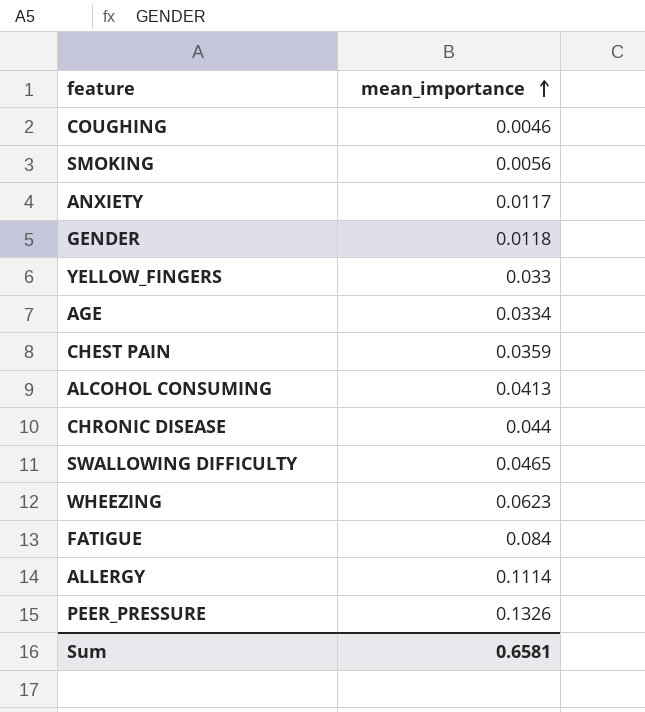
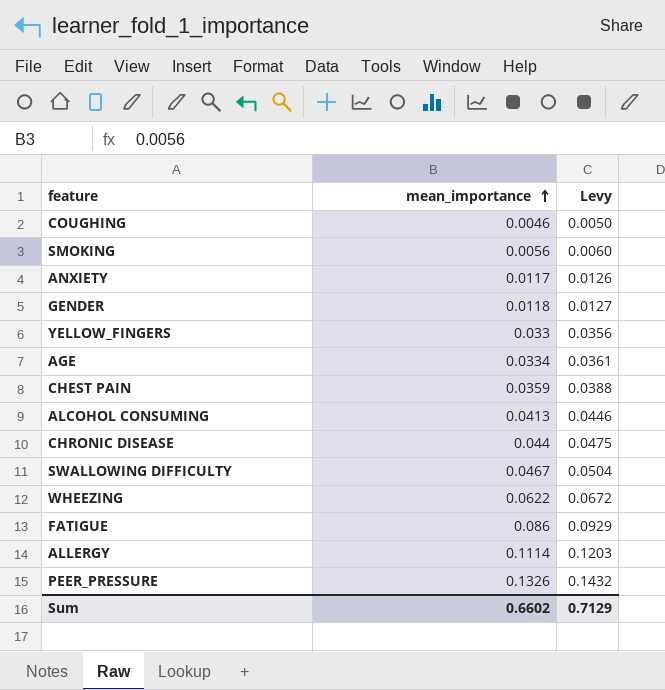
column Levy | formula: none -> [mean_importance] * 1.08
SWALLOWING DIFFICULTY | mean_importance: 0.0465 -> 0.0467
WHEEZING | mean_importance: 0.0623 -> 0.0622
FATIGUE | mean_importance: 0.084 -> 0.086
Sum | mean_importance: 0.6581 -> 0.6602

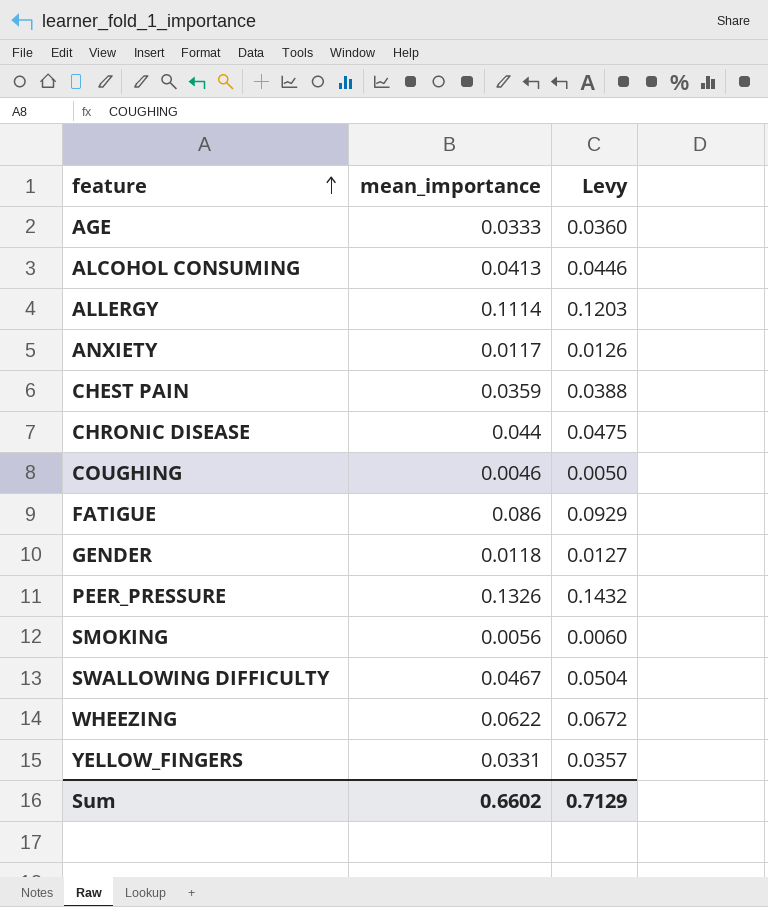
row order: mean_importance ascending -> feature ascending
AGE | mean_importance: 0.0334 -> 0.0333
AGE | Levy: 0.0361 -> 0.0360
YELLOW_FINGERS | mean_importance: 0.033 -> 0.0331
YELLOW_FINGERS | Levy: 0.0356 -> 0.0357

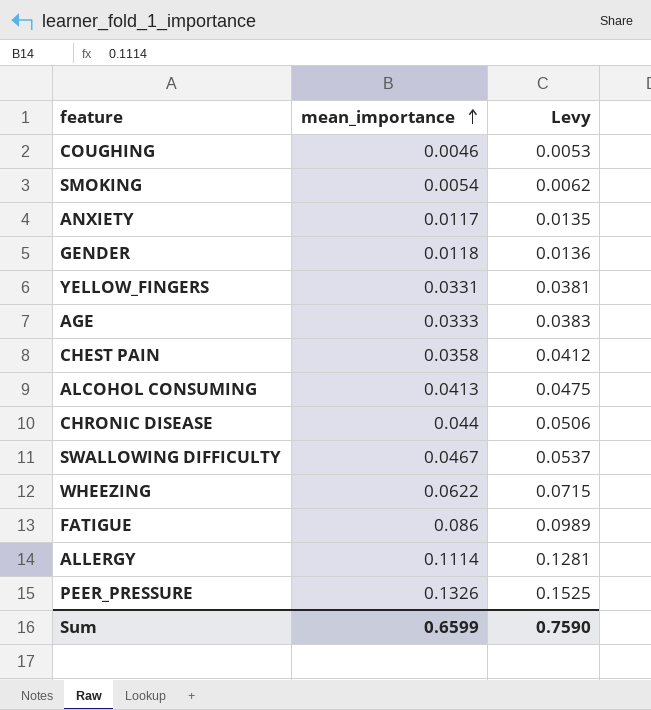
row order: feature ascending -> mean_importance ascending
column Levy | formula: [mean_importance] * 1.08 -> [mean_importance] * 1.15
SMOKING | mean_importance: 0.0056 -> 0.0054
CHEST PAIN | mean_importance: 0.0359 -> 0.0358
Sum | mean_importance: 0.6602 -> 0.6599
Sum | Levy: 0.7129 -> 0.7590

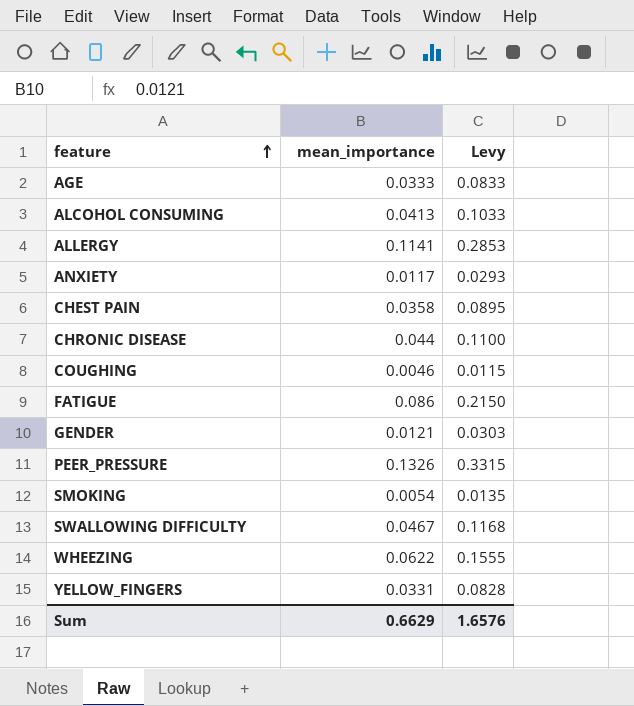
row order: mean_importance ascending -> feature ascending
column Levy | formula: [mean_importance] * 1.15 -> [mean_importance] * 2.5
ALLERGY | mean_importance: 0.1114 -> 0.1141
GENDER | mean_importance: 0.0118 -> 0.0121
Sum | mean_importance: 0.6599 -> 0.6629
Sum | Levy: 0.7590 -> 1.6576

